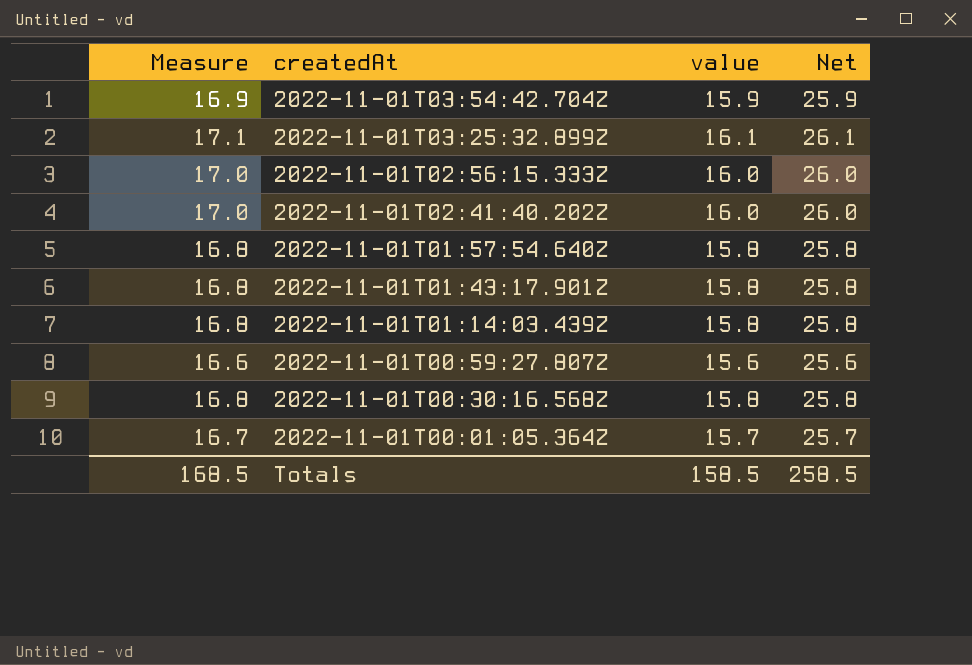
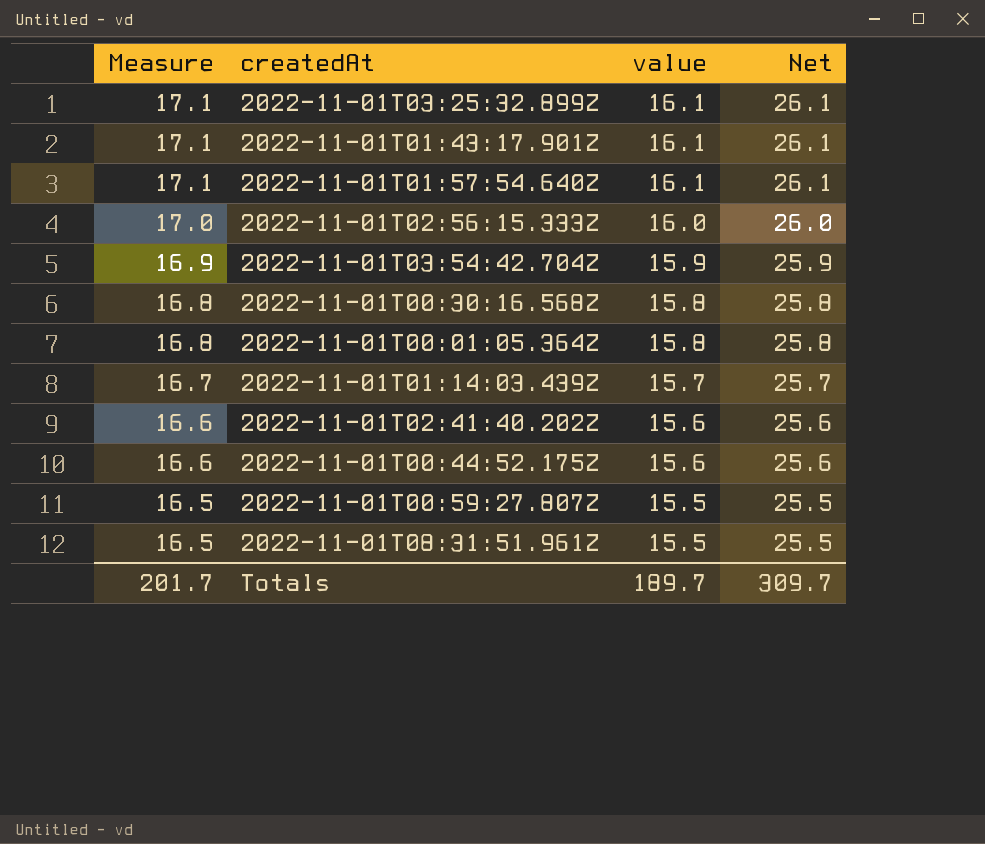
row order: createdAt descending -> Measure descending
2022-11-01T01:43:17.901Z | Measure: 16.8 -> 17.1
2022-11-01T01:43:17.901Z | value: 15.8 -> 16.1
2022-11-01T01:43:17.901Z | Net: 25.8 -> 26.1
2022-11-01T01:57:54.640Z | Measure: 16.8 -> 17.1
2022-11-01T01:57:54.640Z | value: 15.8 -> 16.1
2022-11-01T01:57:54.640Z | Net: 25.8 -> 26.1
2022-11-01T00:01:05.364Z | Measure: 16.7 -> 16.8
2022-11-01T00:01:05.364Z | value: 15.7 -> 15.8
2022-11-01T00:01:05.364Z | Net: 25.7 -> 25.8
2022-11-01T01:14:03.439Z | Measure: 16.8 -> 16.7
2022-11-01T01:14:03.439Z | value: 15.8 -> 15.7
2022-11-01T01:14:03.439Z | Net: 25.8 -> 25.7
2022-11-01T02:41:40.202Z | Measure: 17.0 -> 16.6
2022-11-01T02:41:40.202Z | value: 16.0 -> 15.6
2022-11-01T02:41:40.202Z | Net: 26.0 -> 25.6
row 2022-11-01T00:44:52.175Z: none -> 16.6 | 15.6 | 25.6
2022-11-01T00:59:27.807Z | Measure: 16.6 -> 16.5
2022-11-01T00:59:27.807Z | value: 15.6 -> 15.5
2022-11-01T00:59:27.807Z | Net: 25.6 -> 25.5
row 2022-11-01T08:31:51.961Z: none -> 16.5 | 15.5 | 25.5
Totals | Measure: 168.5 -> 201.7
Totals | value: 158.5 -> 189.7
Totals | Net: 258.5 -> 309.7

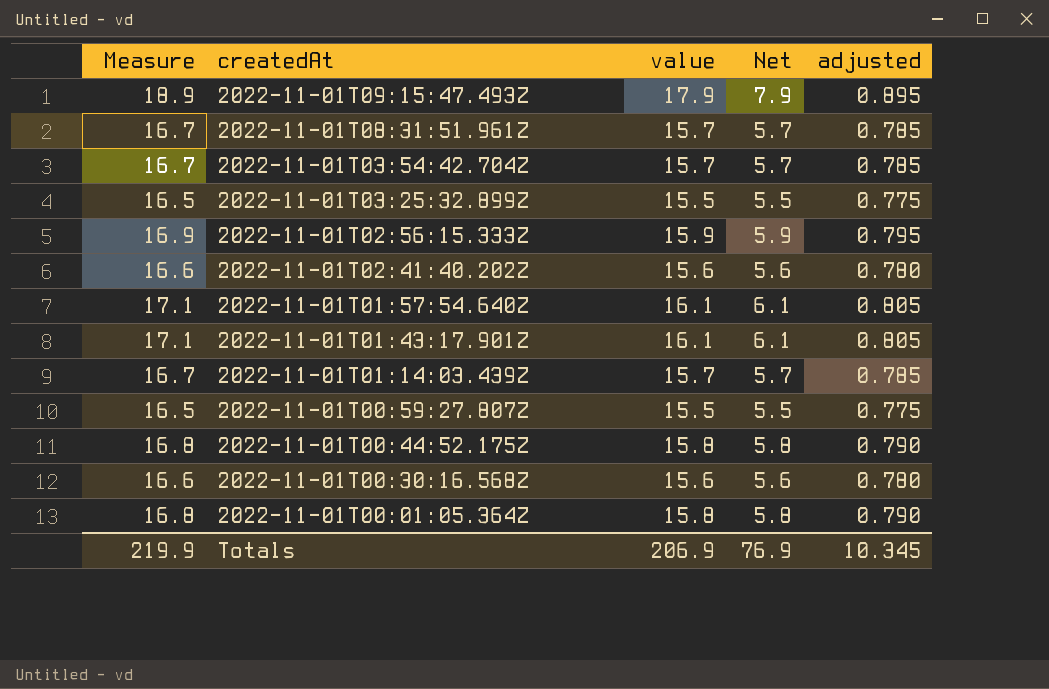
row order: Measure descending -> createdAt descending
column Net | formula: [value] + 10 -> [value] - 10
column adjusted | formula: none -> [value] * 0.05
row 2022-11-01T09:15:47.493Z: none -> 18.9 | 17.9 | 7.9 | 0.895
2022-11-01T08:31:51.961Z | Measure: 16.5 -> 16.7
2022-11-01T08:31:51.961Z | value: 15.5 -> 15.7
2022-11-01T03:54:42.704Z | Measure: 16.9 -> 16.7
2022-11-01T03:54:42.704Z | value: 15.9 -> 15.7
2022-11-01T03:25:32.899Z | Measure: 17.1 -> 16.5
2022-11-01T03:25:32.899Z | value: 16.1 -> 15.5
2022-11-01T02:56:15.333Z | Measure: 17.0 -> 16.9
2022-11-01T02:56:15.333Z | value: 16.0 -> 15.9
2022-11-01T00:44:52.175Z | Measure: 16.6 -> 16.8
2022-11-01T00:44:52.175Z | value: 15.6 -> 15.8
2022-11-01T00:30:16.568Z | Measure: 16.8 -> 16.6
2022-11-01T00:30:16.568Z | value: 15.8 -> 15.6
Totals | Measure: 201.7 -> 219.9
Totals | value: 189.7 -> 206.9
Totals | Net: 309.7 -> 76.9

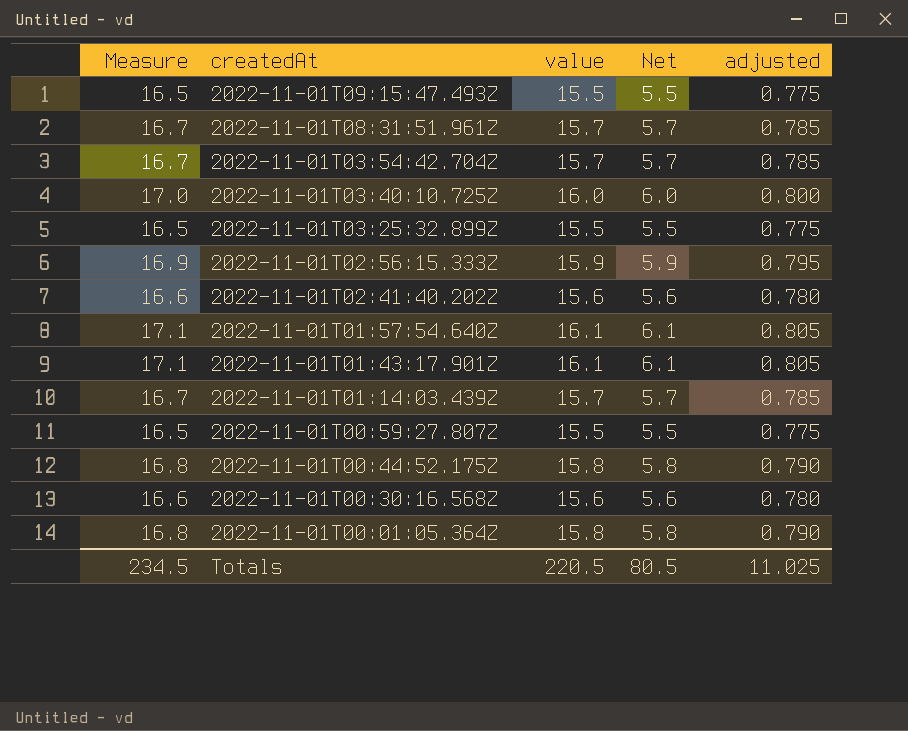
2022-11-01T09:15:47.493Z | Measure: 18.9 -> 16.5
2022-11-01T09:15:47.493Z | value: 17.9 -> 15.5
2022-11-01T09:15:47.493Z | Net: 7.9 -> 5.5
2022-11-01T09:15:47.493Z | adjusted: 0.895 -> 0.775
row 2022-11-01T03:40:10.725Z: none -> 17.0 | 16.0 | 6.0 | 0.800
Totals | Measure: 219.9 -> 234.5
Totals | value: 206.9 -> 220.5
Totals | Net: 76.9 -> 80.5
Totals | adjusted: 10.345 -> 11.025

